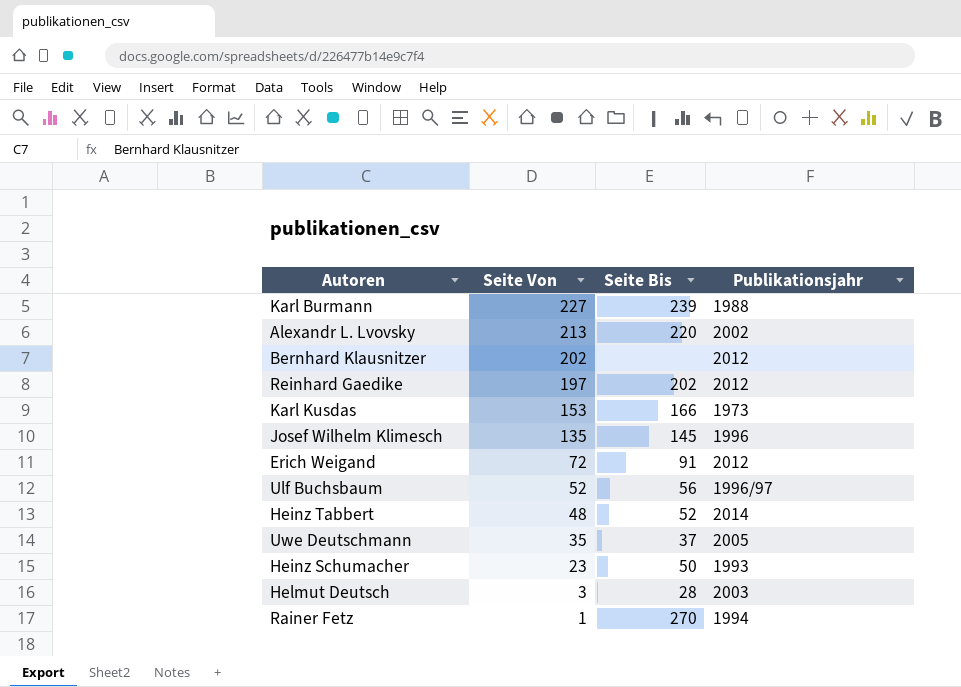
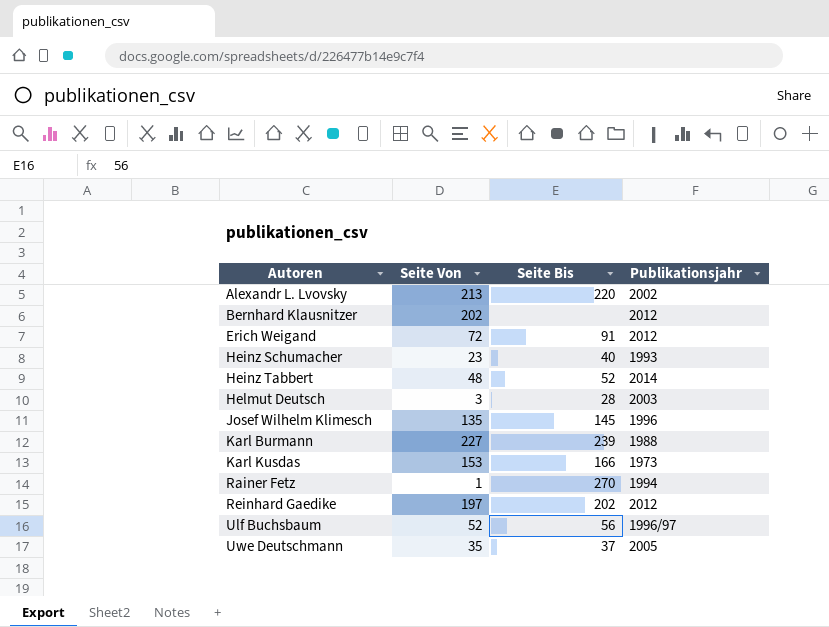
row order: Seite Von descending -> Autoren ascending
Heinz Schumacher | Seite Bis: 50 -> 40

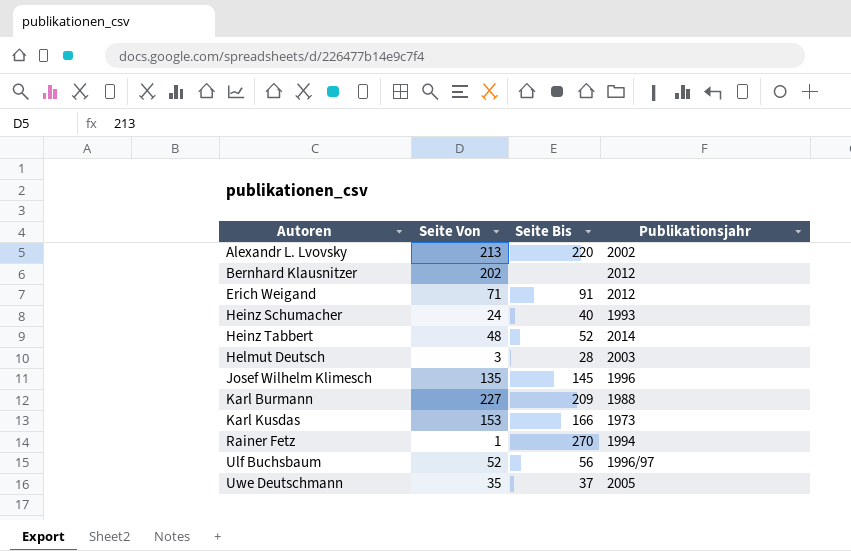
row Reinhard Gaedike: 197 | 202 | 2012 -> none
Erich Weigand | Seite Von: 72 -> 71
Heinz Schumacher | Seite Von: 23 -> 24
Karl Burmann | Seite Bis: 239 -> 209

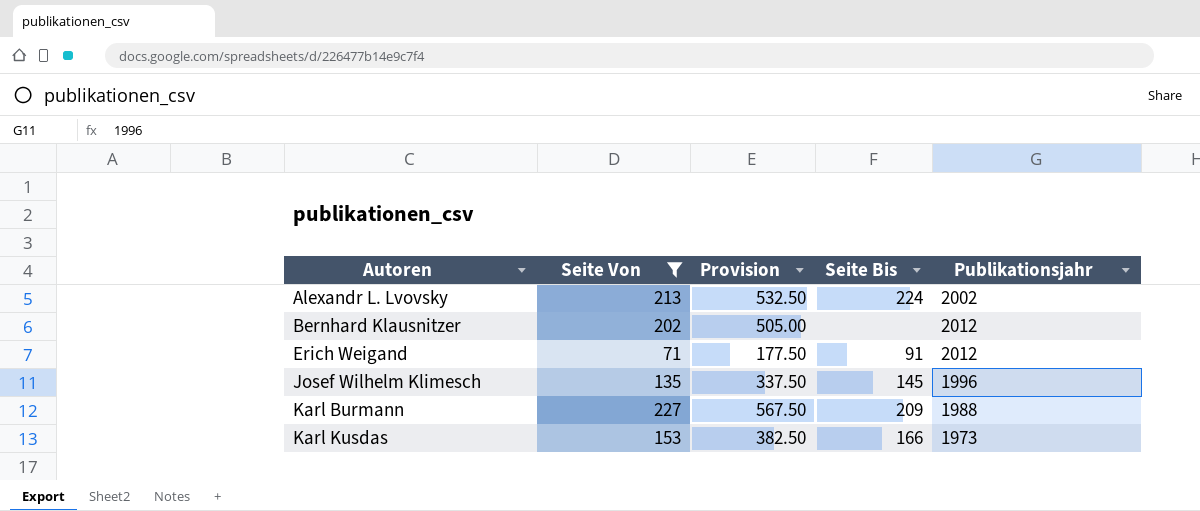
filter: none -> Seite Von >= 71
column Provision | formula: none -> [Seite Von] * 2.5
Alexandr L. Lvovsky | Seite Bis: 220 -> 224

